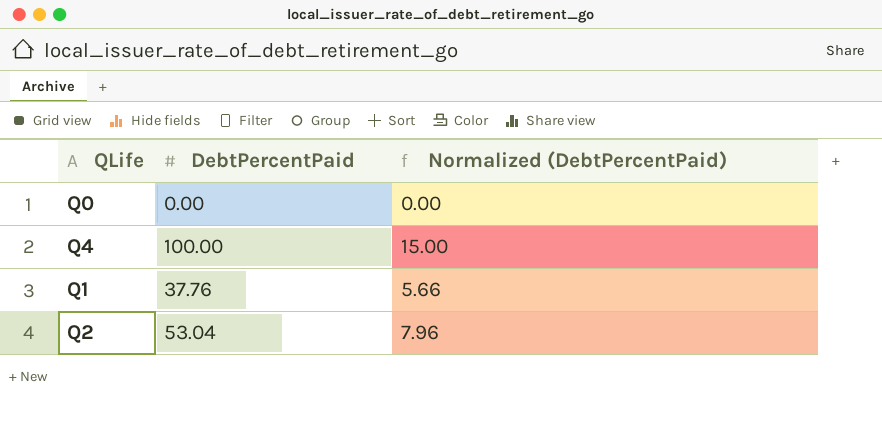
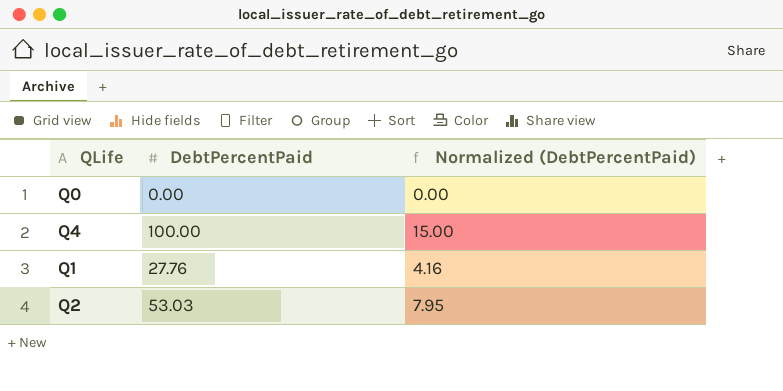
Q1 | DebtPercentPaid: 37.76 -> 27.76
Q1 | Normalized (DebtPercentPaid): 5.66 -> 4.16
Q2 | DebtPercentPaid: 53.04 -> 53.03
Q2 | Normalized (DebtPercentPaid): 7.96 -> 7.95

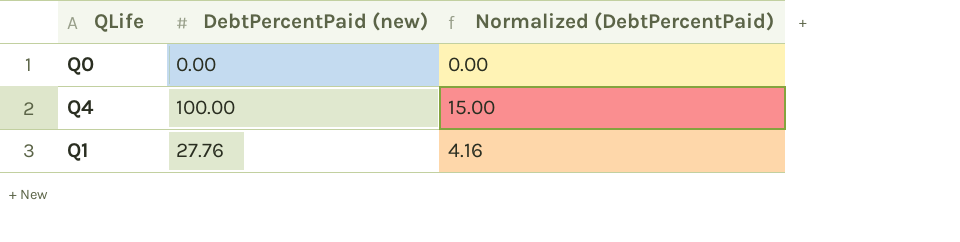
column name: DebtPercentPaid -> DebtPercentPaid (new)
row Q2: 53.03 | 7.95 -> none

